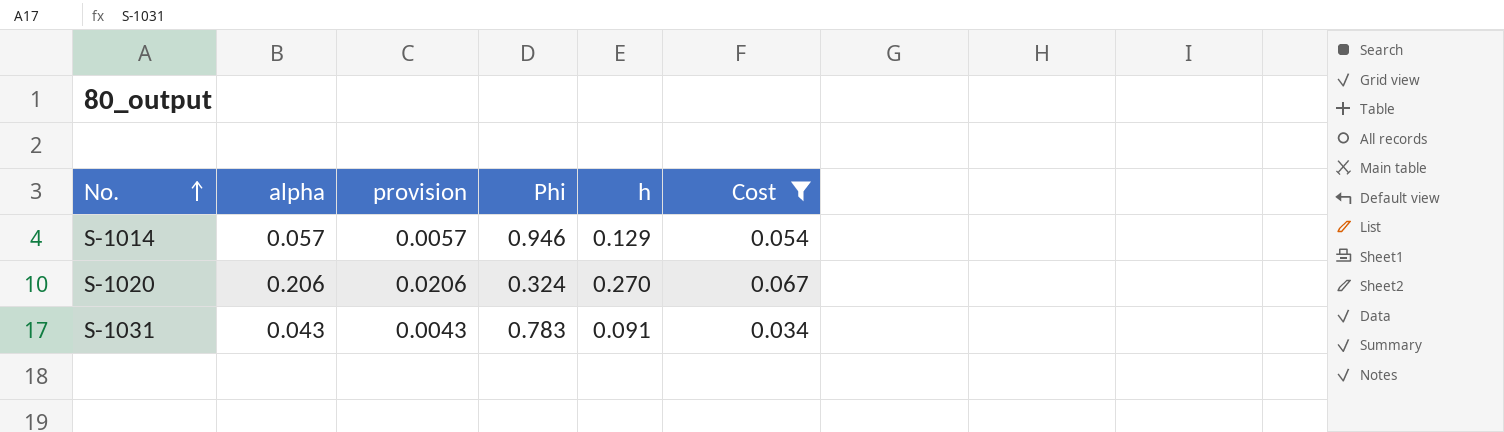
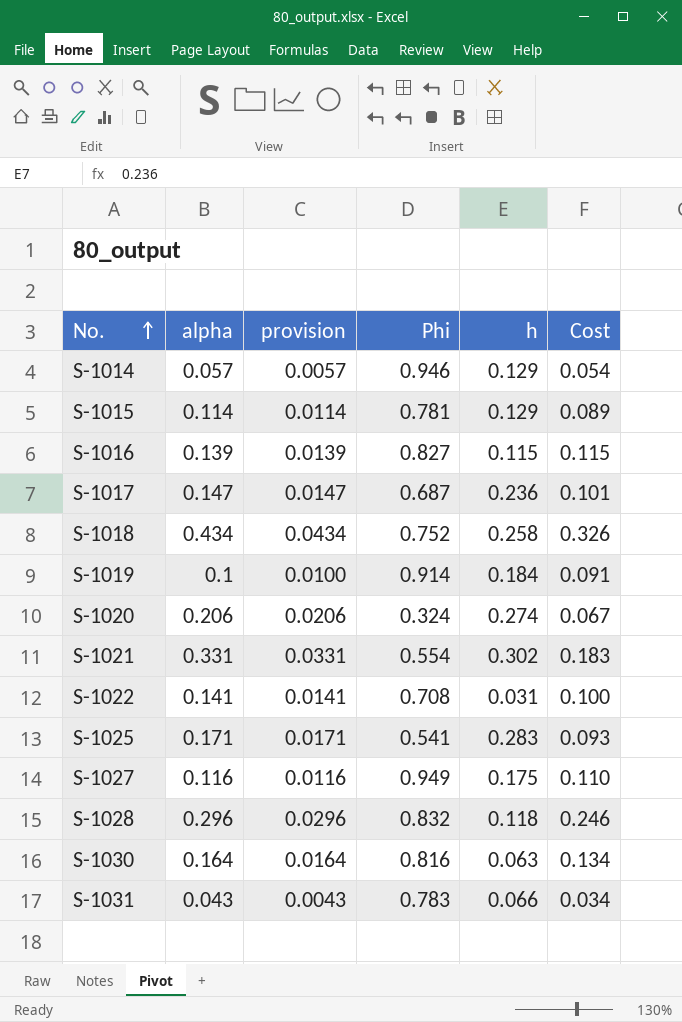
filter: Cost <= 0.067 -> none
S-1020 | h: 0.270 -> 0.274
S-1031 | h: 0.091 -> 0.066

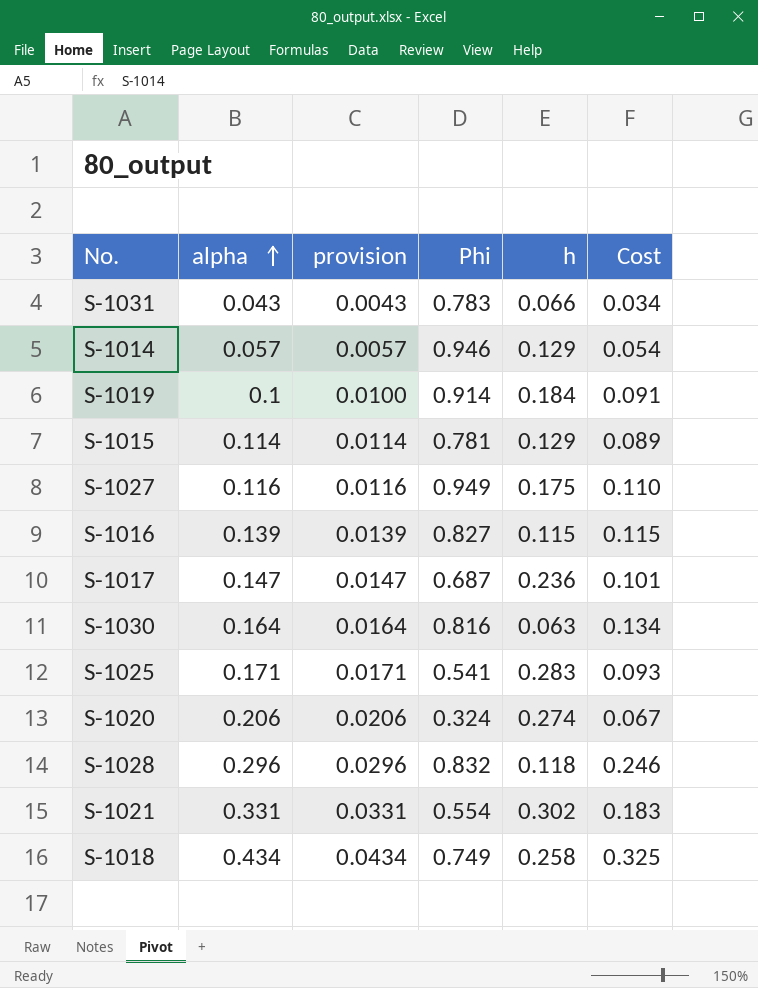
row order: No. ascending -> alpha ascending
row S-1022: 0.141 | 0.0141 | 0.708 | 0.031 | 0.100 -> none
S-1018 | Phi: 0.752 -> 0.749
S-1018 | Cost: 0.326 -> 0.325

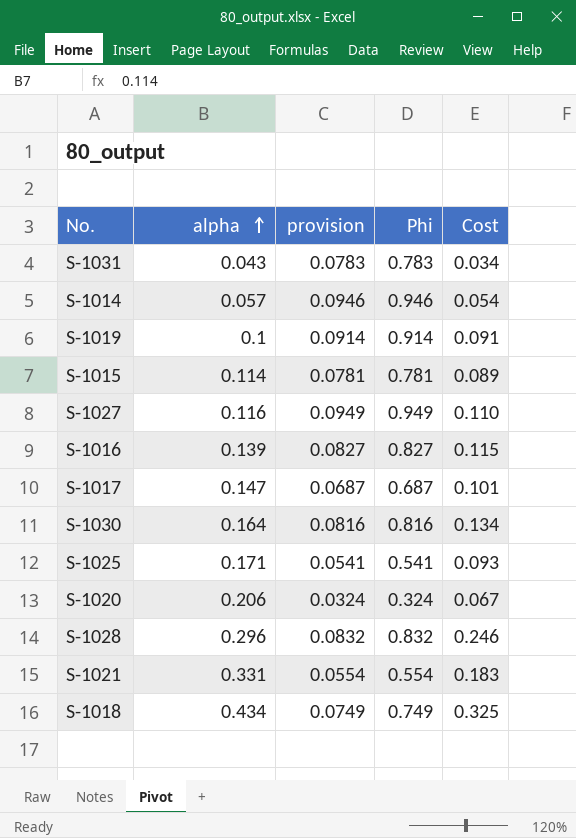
column h | position: 5 -> none
column provision | formula: [alpha] * 0.1 -> [Phi] * 0.1

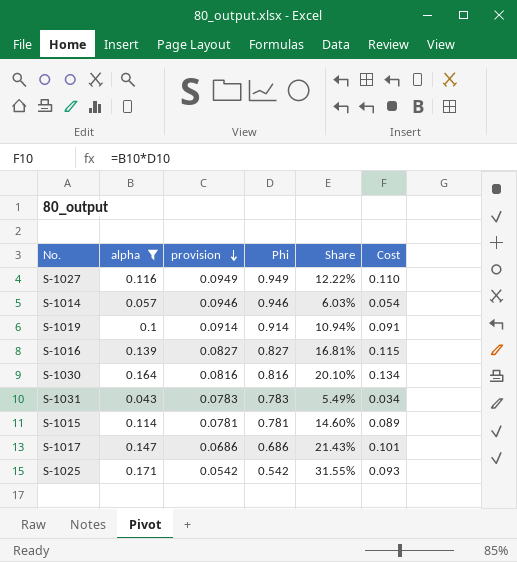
filter: none -> alpha <= 0.171
row order: alpha ascending -> provision descending
column Share | formula: none -> [alpha] / [Phi]
S-1017 | provision: 0.0687 -> 0.0686
S-1017 | Phi: 0.687 -> 0.686
S-1025 | provision: 0.0541 -> 0.0542
S-1025 | Phi: 0.541 -> 0.542

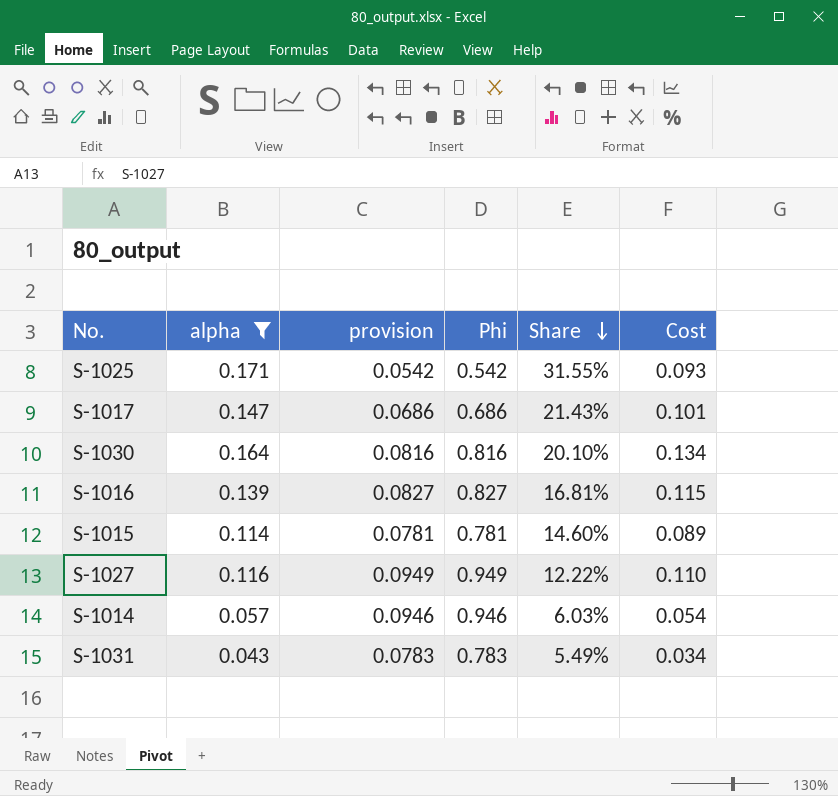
row order: provision descending -> Share descending
row S-1019: 0.1 | 0.0914 | 0.914 | 10.94% | 0.091 -> none

